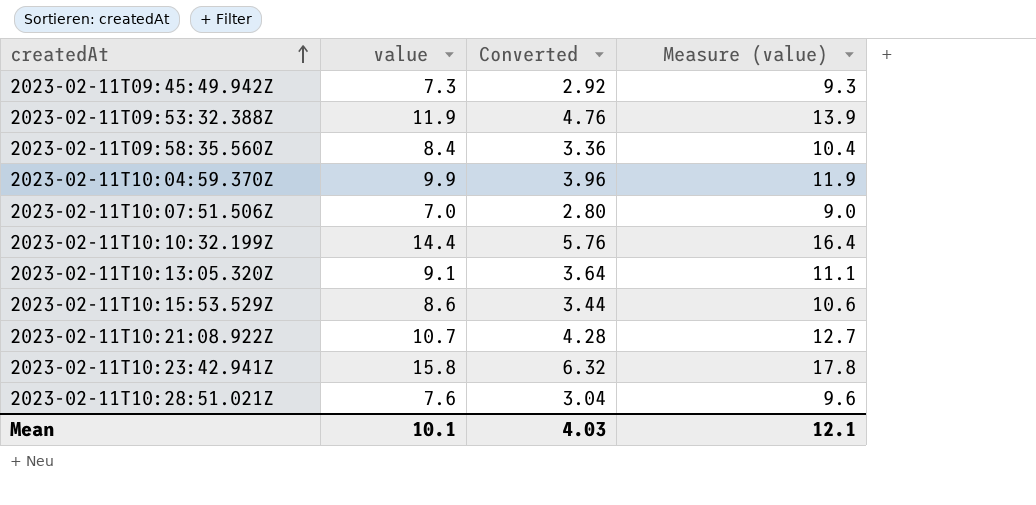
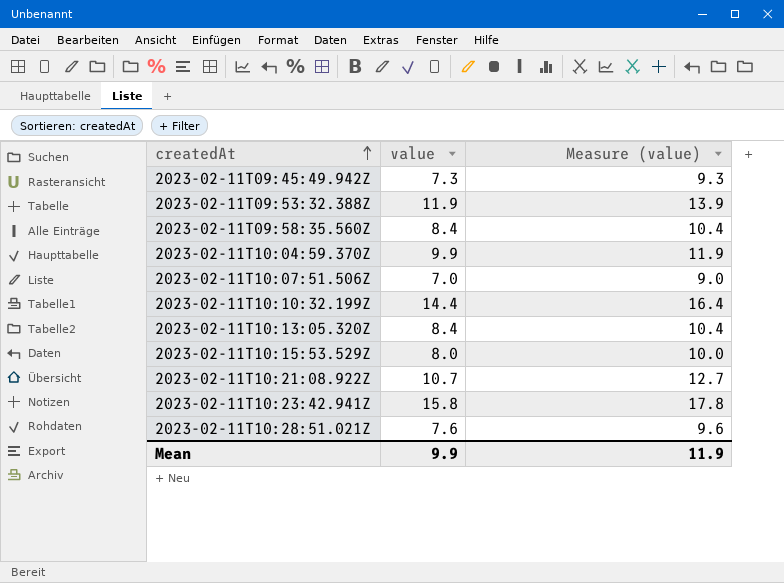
column Converted | formula: [value] * 0.4 -> none
2023-02-11T10:13:05.320Z | value: 9.1 -> 8.4
2023-02-11T10:13:05.320Z | Measure (value): 11.1 -> 10.4
2023-02-11T10:15:53.529Z | value: 8.6 -> 8.0
2023-02-11T10:15:53.529Z | Measure (value): 10.6 -> 10.0
Mean | value: 10.1 -> 9.9
Mean | Measure (value): 12.1 -> 11.9

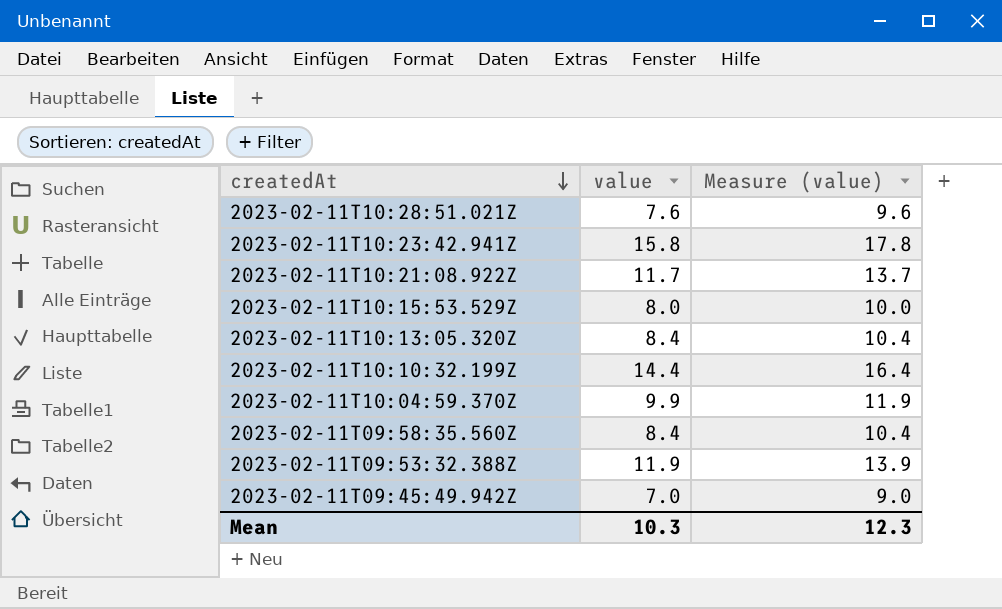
row order: createdAt ascending -> createdAt descending
row 2023-02-11T10:07:51.506Z: 7.0 | 9.0 -> none
2023-02-11T10:21:08.922Z | value: 10.7 -> 11.7
2023-02-11T10:21:08.922Z | Measure (value): 12.7 -> 13.7
2023-02-11T09:45:49.942Z | value: 7.3 -> 7.0
2023-02-11T09:45:49.942Z | Measure (value): 9.3 -> 9.0
Mean | value: 9.9 -> 10.3
Mean | Measure (value): 11.9 -> 12.3

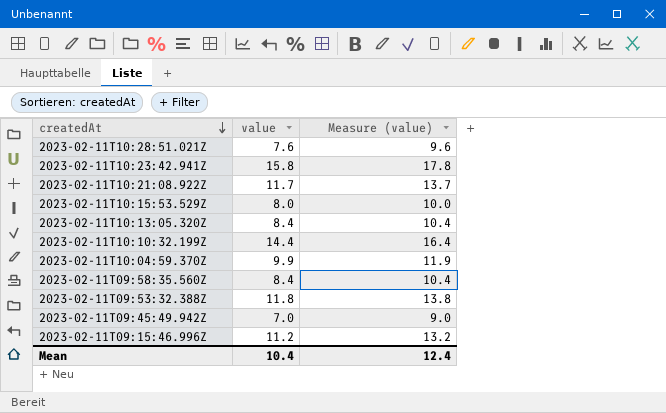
2023-02-11T09:53:32.388Z | value: 11.9 -> 11.8
2023-02-11T09:53:32.388Z | Measure (value): 13.9 -> 13.8
row 2023-02-11T09:15:46.996Z: none -> 11.2 | 13.2
Mean | value: 10.3 -> 10.4
Mean | Measure (value): 12.3 -> 12.4

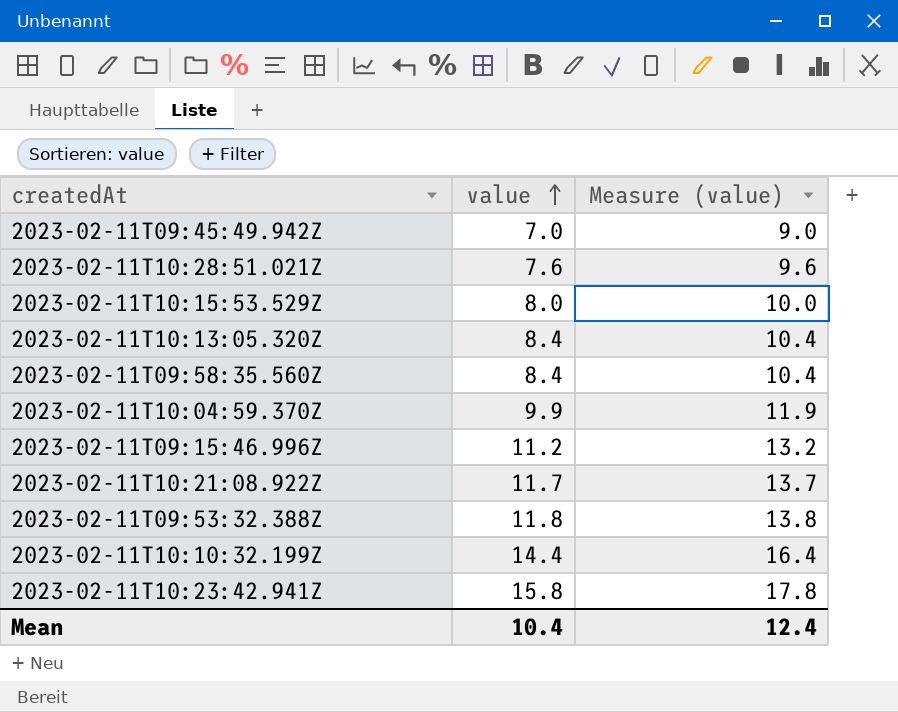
row order: createdAt descending -> value ascending

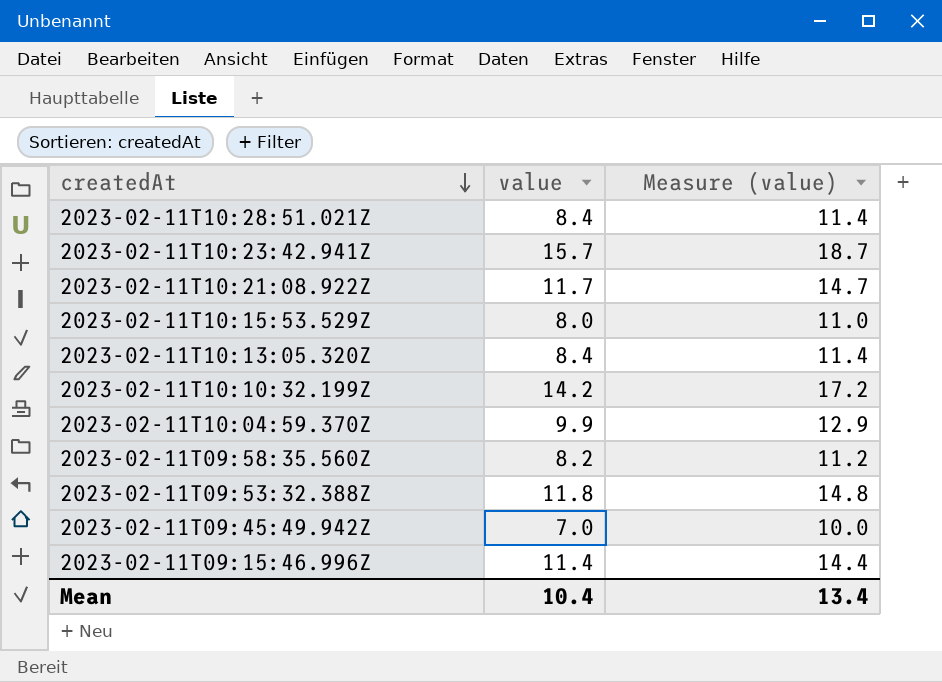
row order: value ascending -> createdAt descending
column Measure (value) | formula: [value] + 2 -> [value] + 3
2023-02-11T10:28:51.021Z | value: 7.6 -> 8.4
2023-02-11T10:23:42.941Z | value: 15.8 -> 15.7
2023-02-11T10:10:32.199Z | value: 14.4 -> 14.2
2023-02-11T09:58:35.560Z | value: 8.4 -> 8.2
2023-02-11T09:15:46.996Z | value: 11.2 -> 11.4
Mean | Measure (value): 12.4 -> 13.4

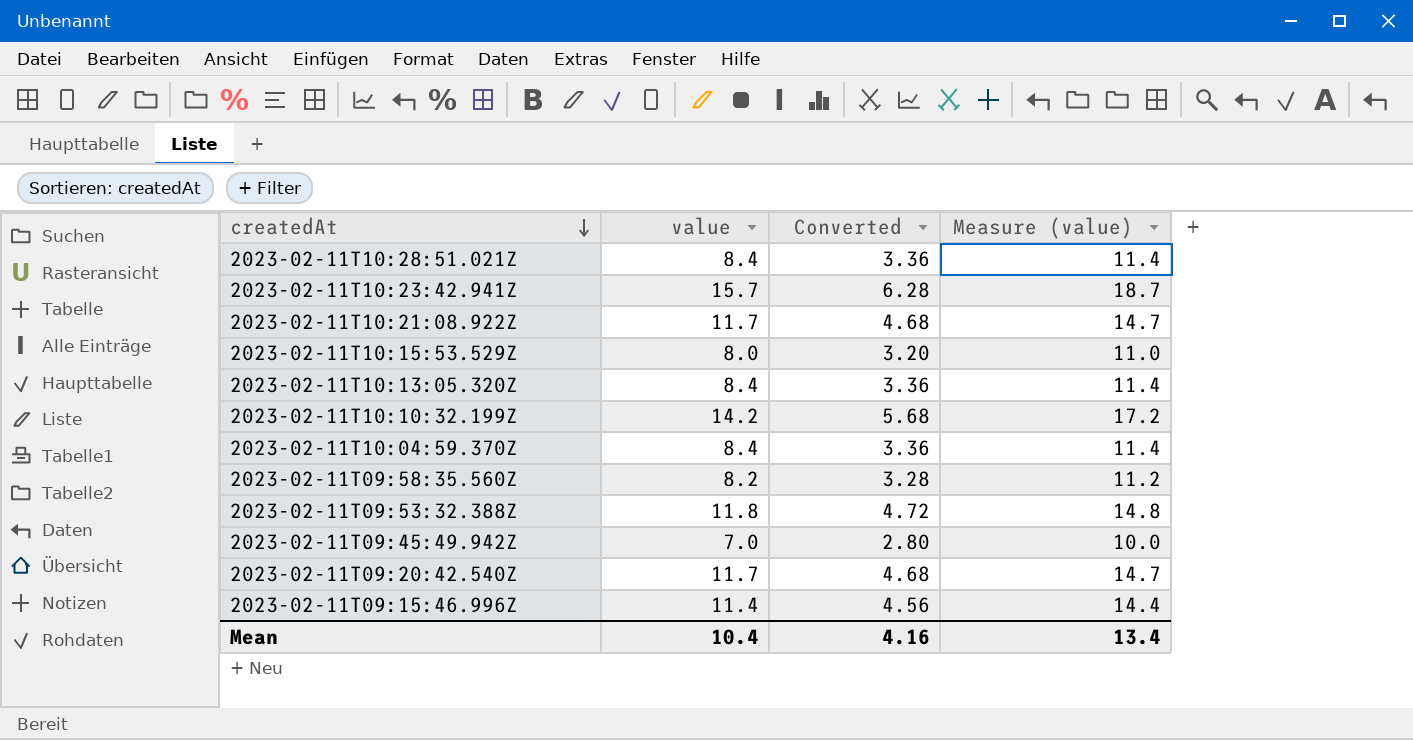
column Converted | formula: none -> [value] * 0.4
2023-02-11T10:04:59.370Z | value: 9.9 -> 8.4
2023-02-11T10:04:59.370Z | Measure (value): 12.9 -> 11.4
row 2023-02-11T09:20:42.540Z: none -> 11.7 | 4.68 | 14.7

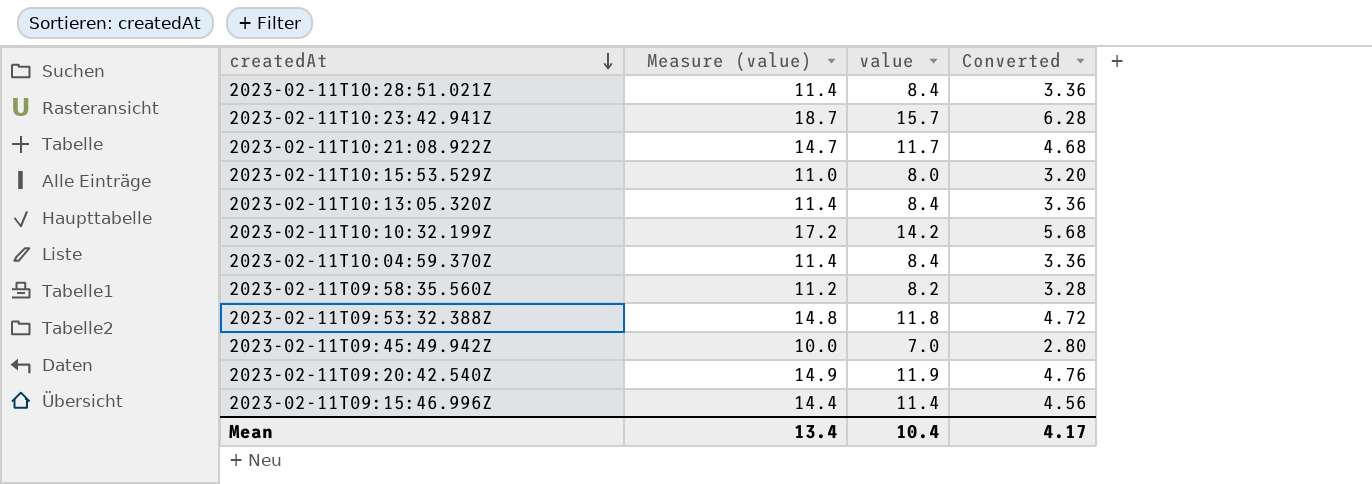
column Measure (value) | position: 4 -> 2
2023-02-11T09:20:42.540Z | Measure (value): 14.7 -> 14.9
2023-02-11T09:20:42.540Z | value: 11.7 -> 11.9
2023-02-11T09:20:42.540Z | Converted: 4.68 -> 4.76
Mean | Converted: 4.16 -> 4.17

